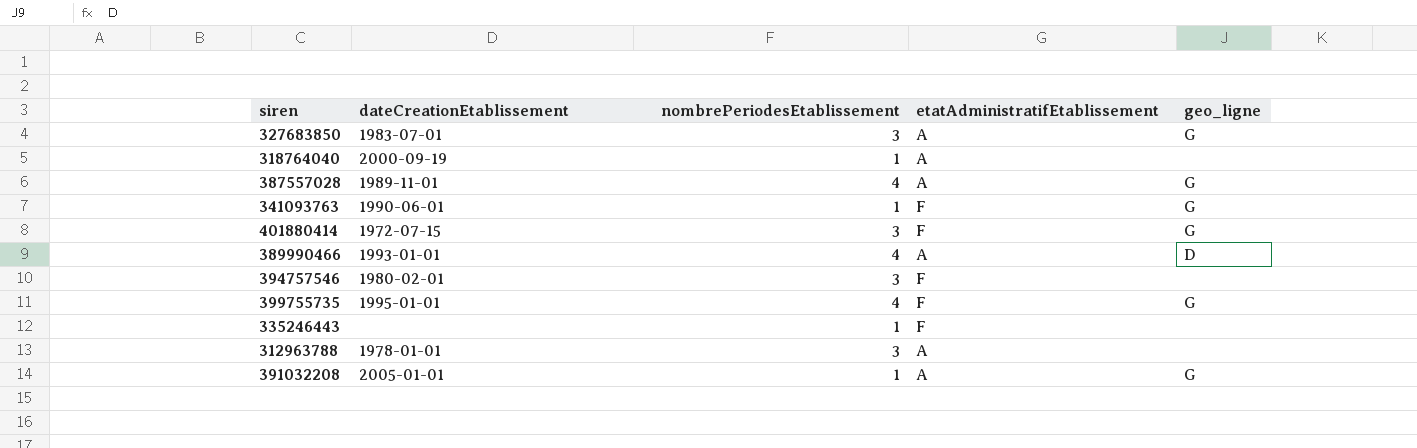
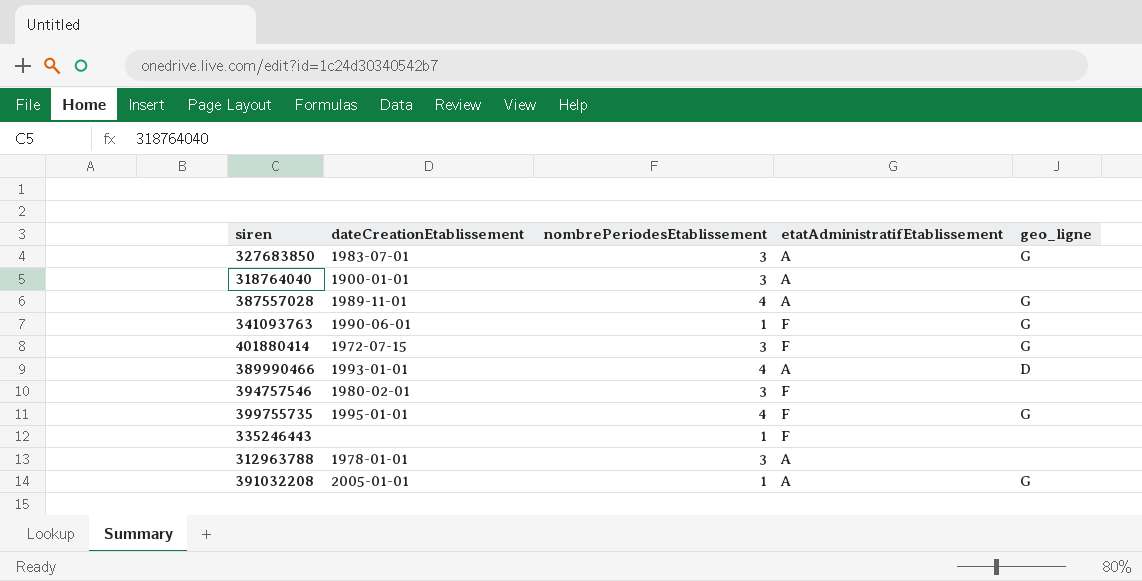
318764040 | dateCreationEtablissement: 2000-09-19 -> 1900-01-01
318764040 | nombrePeriodesEtablissement: 1 -> 3

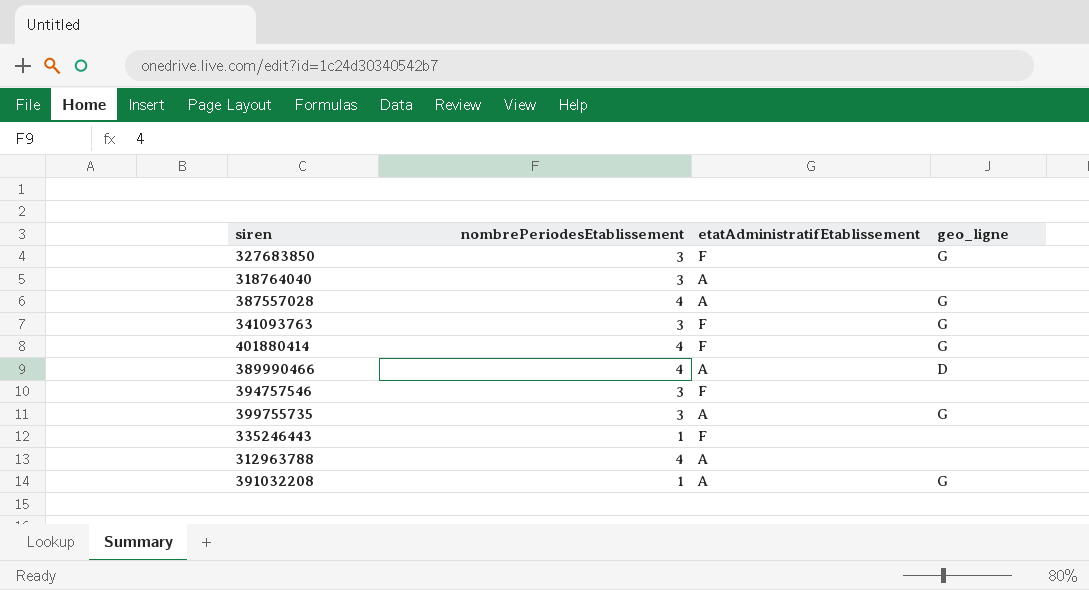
column dateCreationEtablissement | position: 2 -> none
327683850 | etatAdministratifEtablissement: A -> F
341093763 | nombrePeriodesEtablissement: 1 -> 3
401880414 | nombrePeriodesEtablissement: 3 -> 4
399755735 | nombrePeriodesEtablissement: 4 -> 3
399755735 | etatAdministratifEtablissement: F -> A
312963788 | nombrePeriodesEtablissement: 3 -> 4

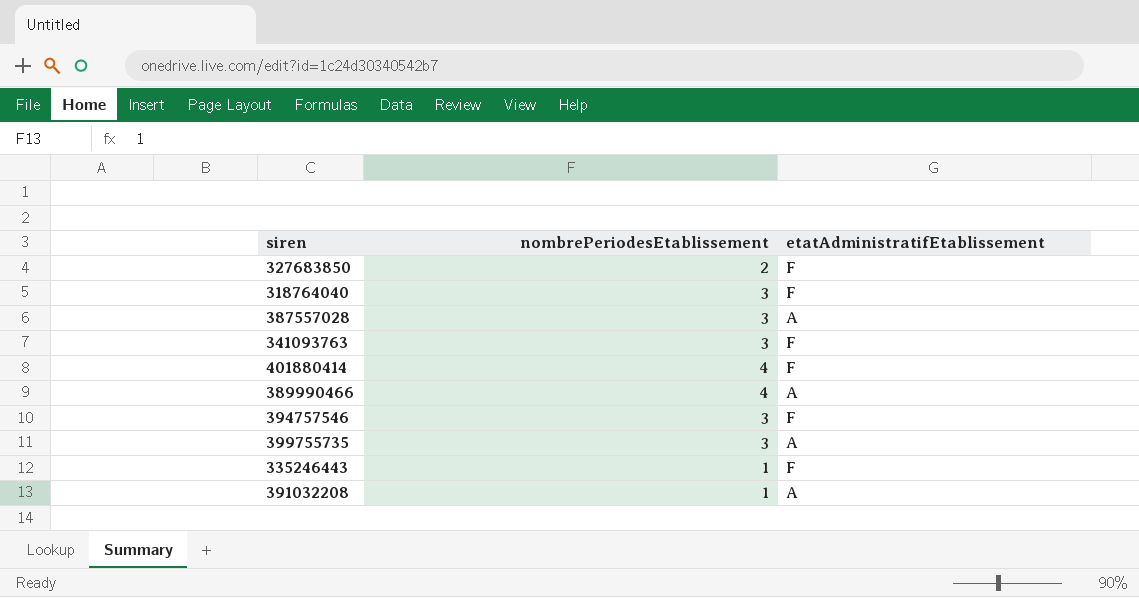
column geo_ligne | position: 4 -> none
row 312963788: 4 | A | none -> none
327683850 | nombrePeriodesEtablissement: 3 -> 2
318764040 | etatAdministratifEtablissement: A -> F
387557028 | nombrePeriodesEtablissement: 4 -> 3

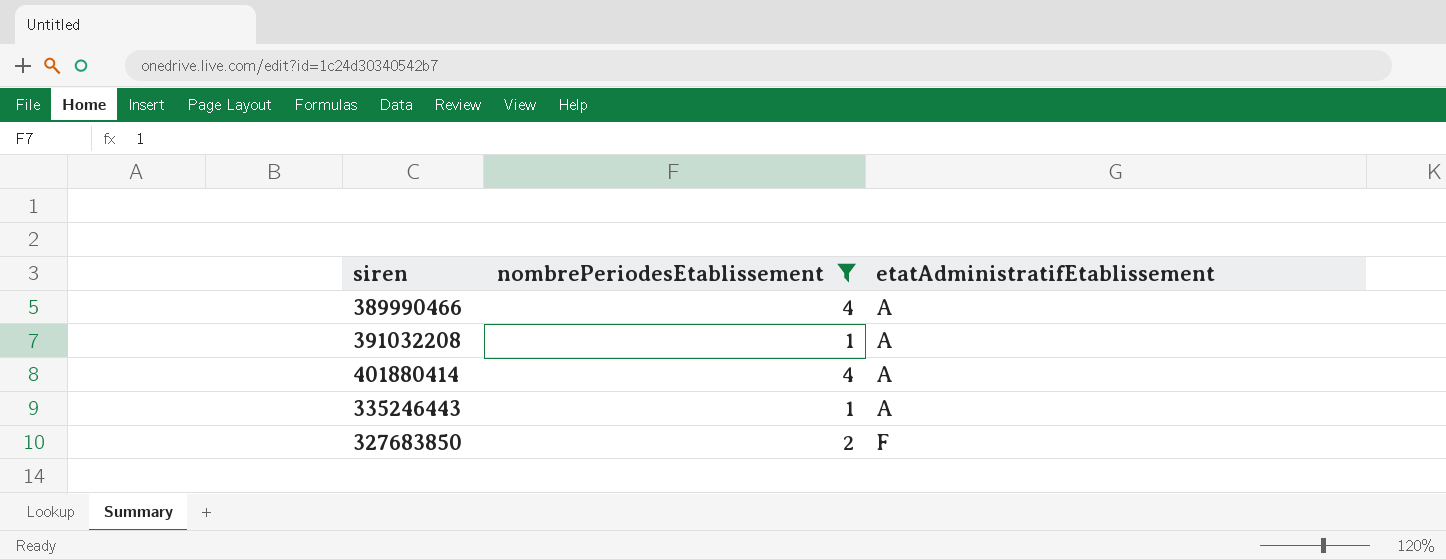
filter: none -> nombrePeriodesEtablissement != 3
row order: none -> etatAdministratifEtablissement ascending
401880414 | etatAdministratifEtablissement: F -> A
335246443 | etatAdministratifEtablissement: F -> A

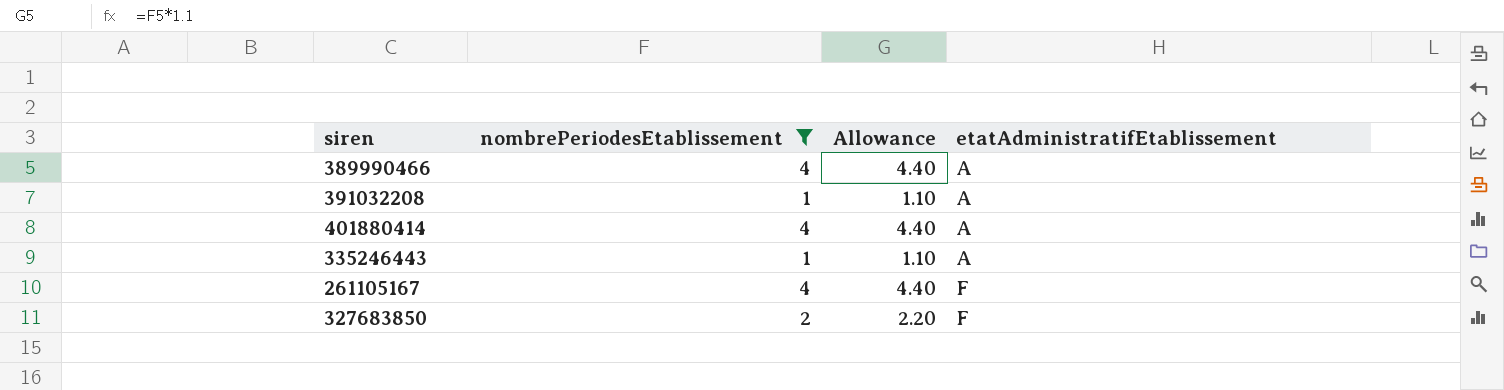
column Allowance | formula: none -> [nombrePeriodesEtablissement] * 1.1
row 261105167: none -> 4 | 4.40 | F

